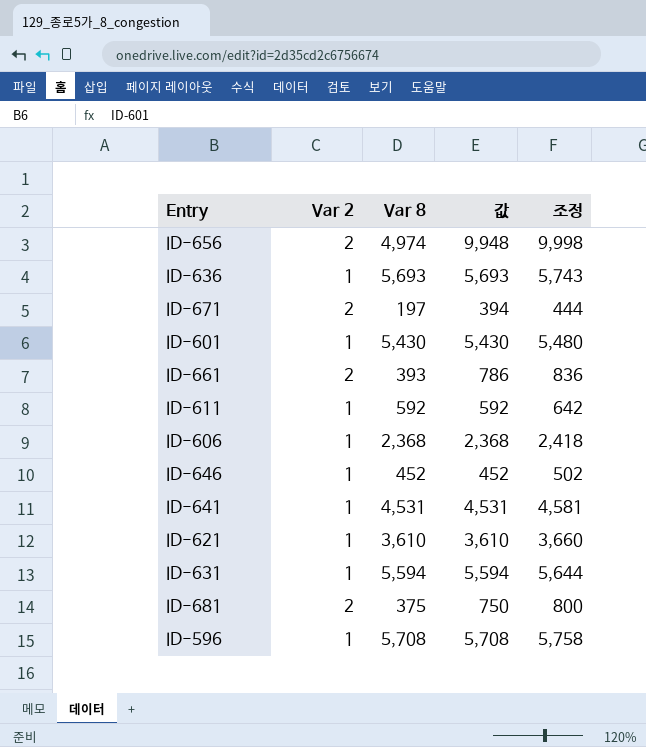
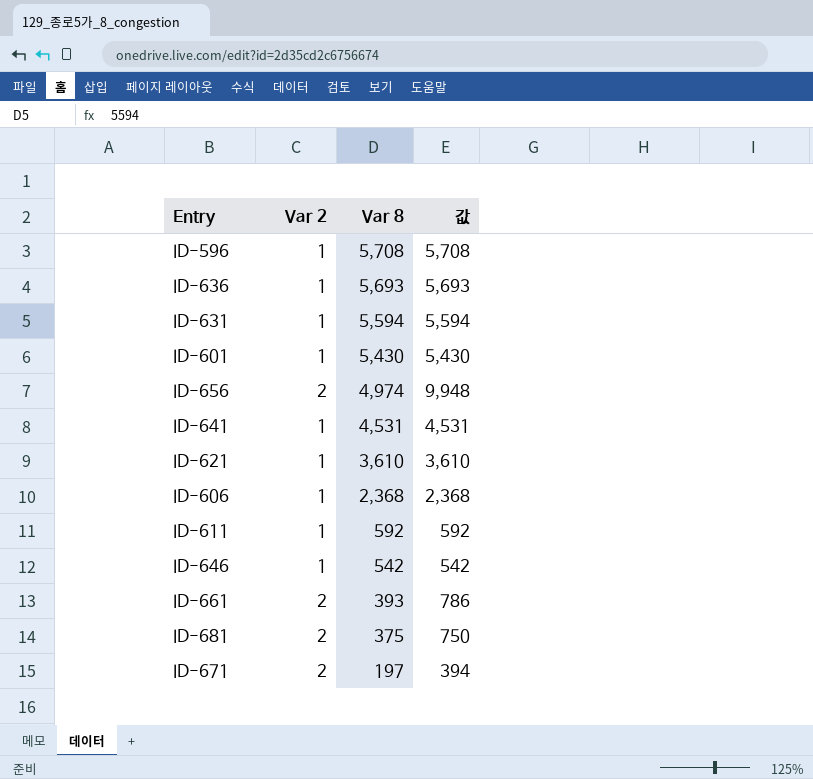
row order: none -> Var 8 descending
column 조정 | formula: [값] + 50 -> none
ID-646 | Var 8: 452 -> 542
ID-646 | 값: 452 -> 542

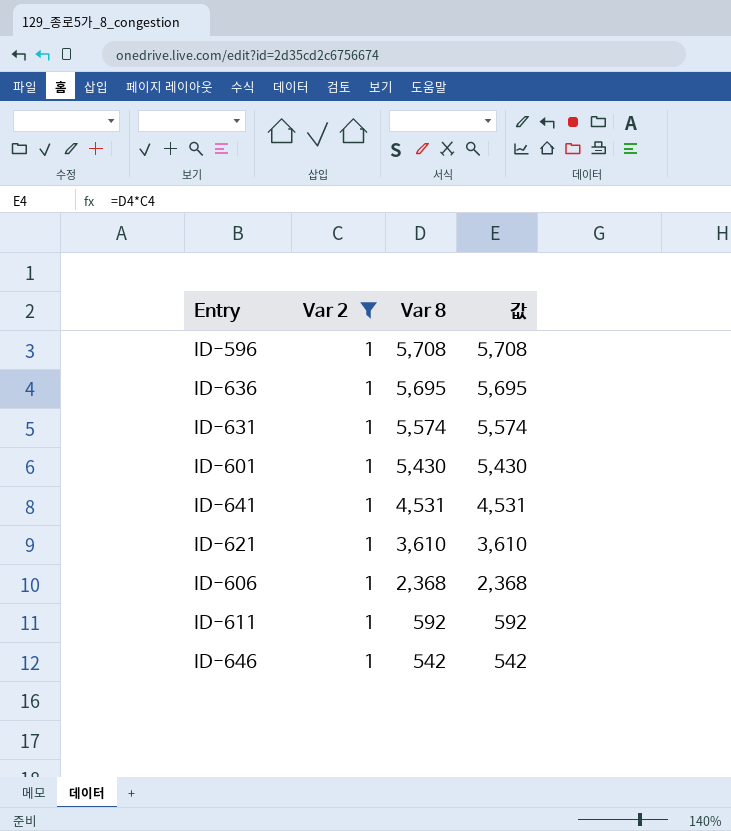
filter: none -> Var 2 = 1
ID-636 | Var 8: 5,693 -> 5,695
ID-636 | 값: 5,693 -> 5,695
ID-631 | Var 8: 5,594 -> 5,574
ID-631 | 값: 5,594 -> 5,574

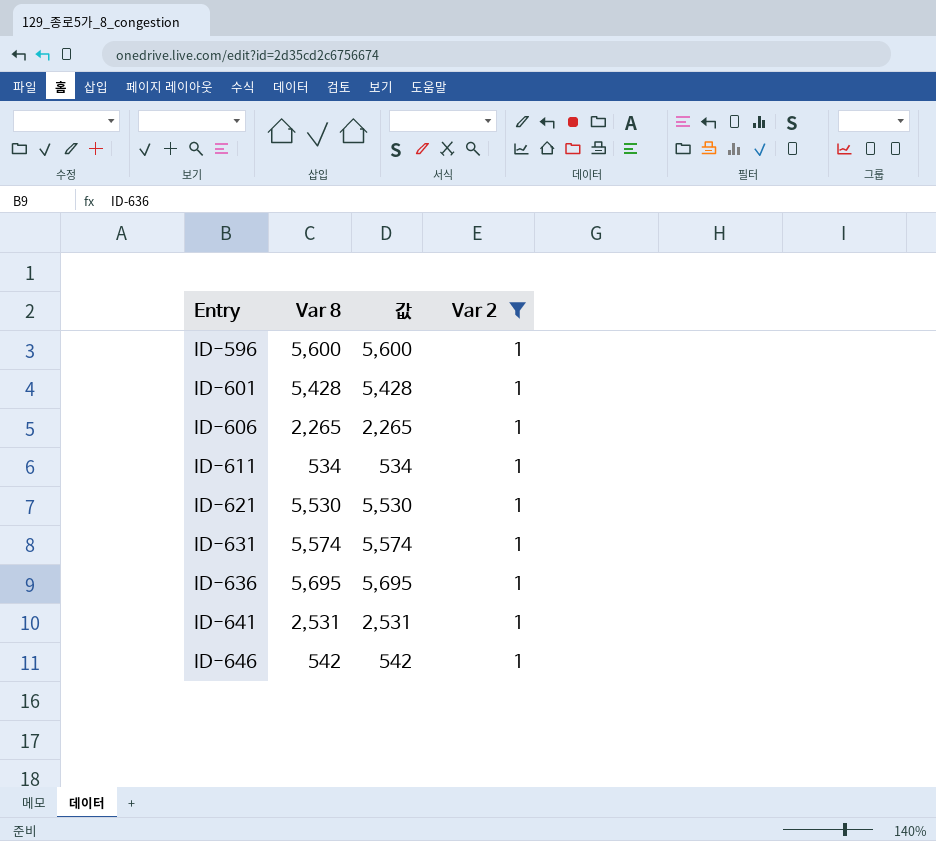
row order: Var 8 descending -> Entry ascending
column Var 2 | position: 2 -> 4
ID-596 | Var 8: 5,708 -> 5,600
ID-596 | 값: 5,708 -> 5,600
ID-601 | Var 8: 5,430 -> 5,428
ID-601 | 값: 5,430 -> 5,428
ID-606 | Var 8: 2,368 -> 2,265
ID-606 | 값: 2,368 -> 2,265
ID-611 | Var 8: 592 -> 534
ID-611 | 값: 592 -> 534
ID-621 | Var 8: 3,610 -> 5,530
ID-621 | 값: 3,610 -> 5,530
ID-641 | Var 8: 4,531 -> 2,531
ID-641 | 값: 4,531 -> 2,531

